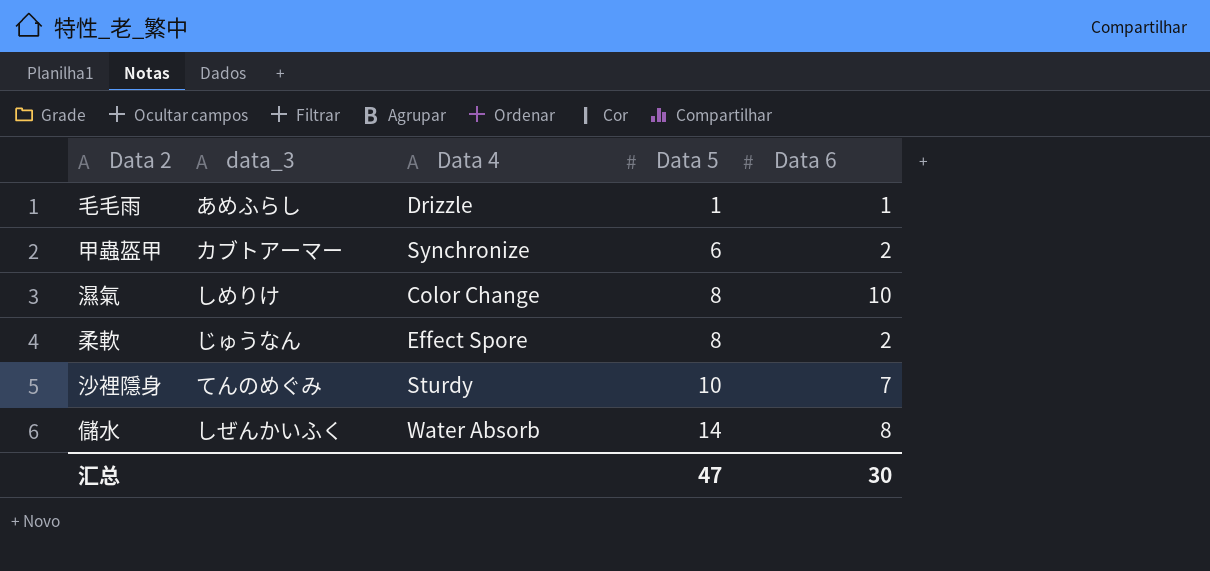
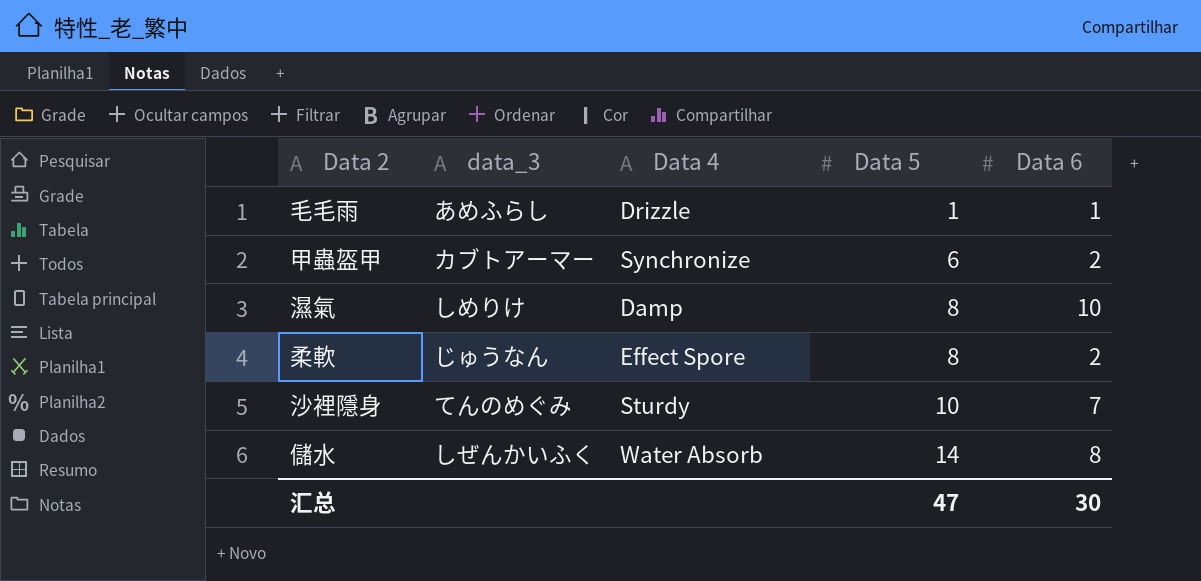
濕氣 | Data 4: Color Change -> Damp

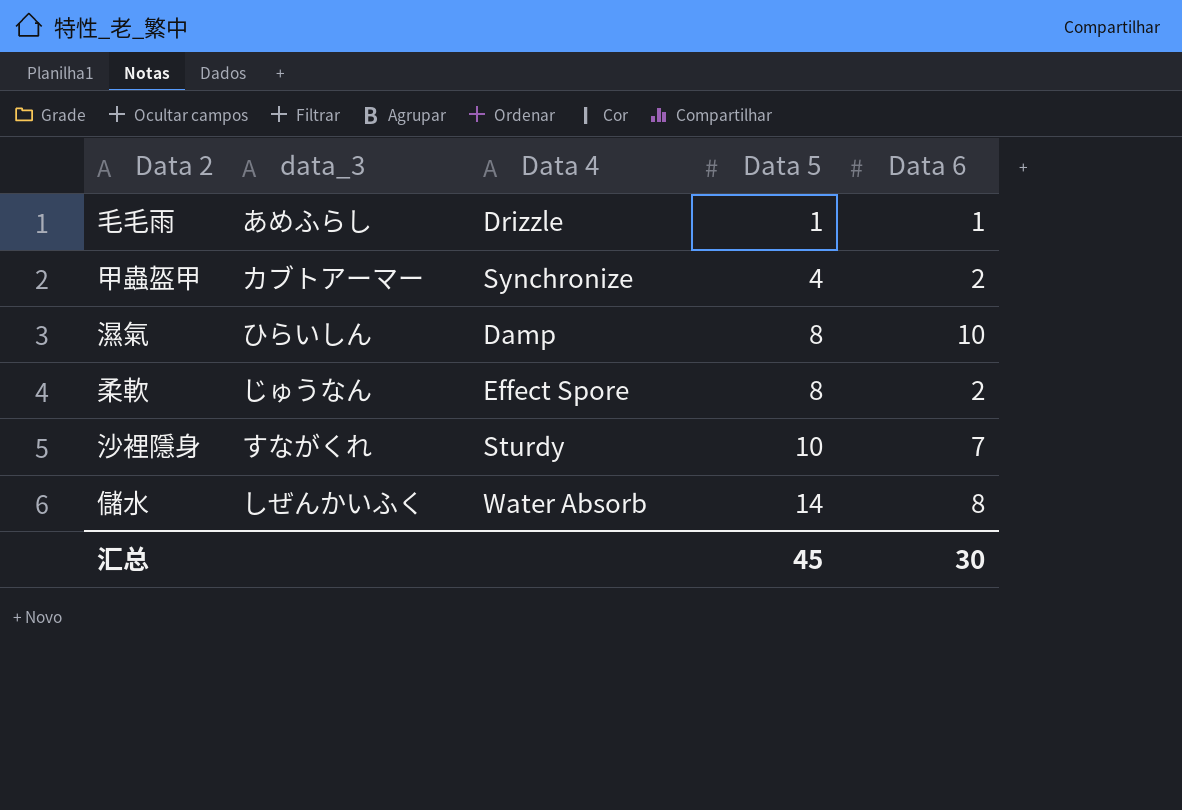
甲蟲盔甲 | Data 5: 6 -> 4
濕氣 | data_3: しめりけ -> ひらいしん
沙裡隱身 | data_3: てんのめぐみ -> すながくれ
汇总 | Data 5: 47 -> 45

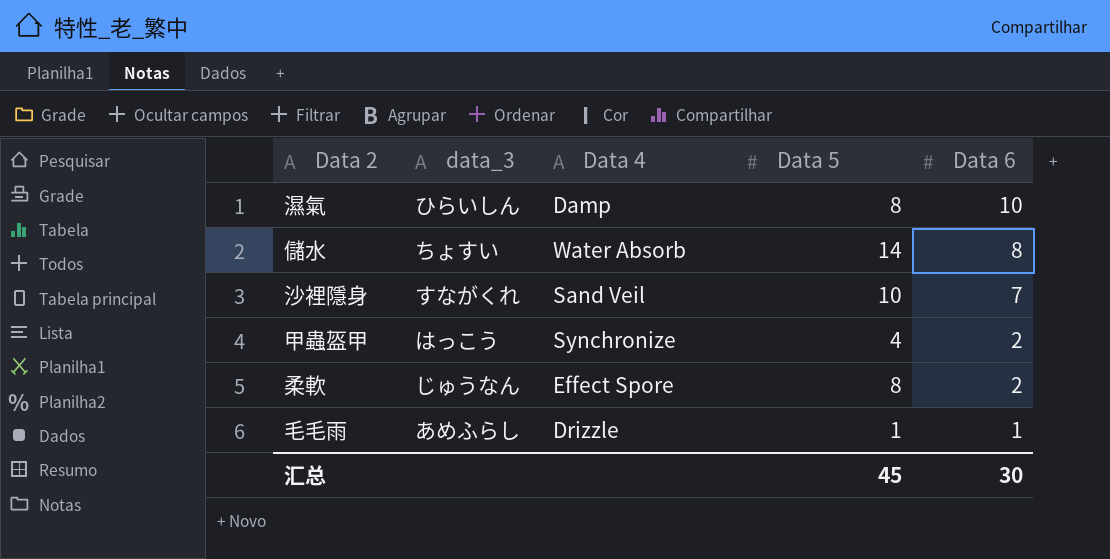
row order: Data 5 ascending -> Data 6 descending
儲水 | data_3: しぜんかいふく -> ちょすい
沙裡隱身 | Data 4: Sturdy -> Sand Veil
甲蟲盔甲 | data_3: カブトアーマー -> はっこう

